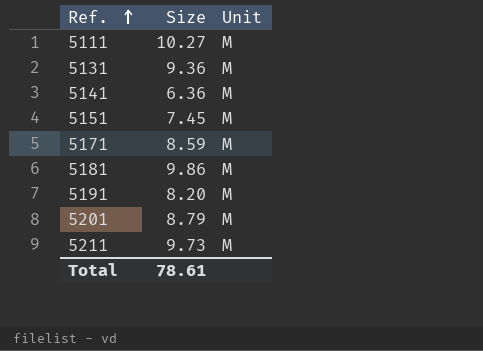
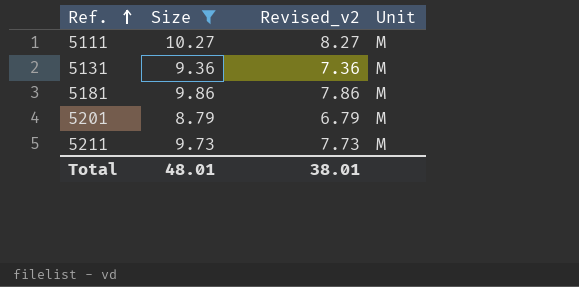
filter: none -> Size >= 8.79
column Revised_v2 | formula: none -> [Size] - 2
Total | Size: 78.61 -> 48.01

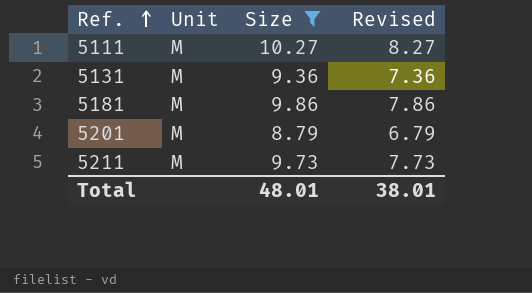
column Unit | position: 4 -> 2
column name: Revised_v2 -> Revised

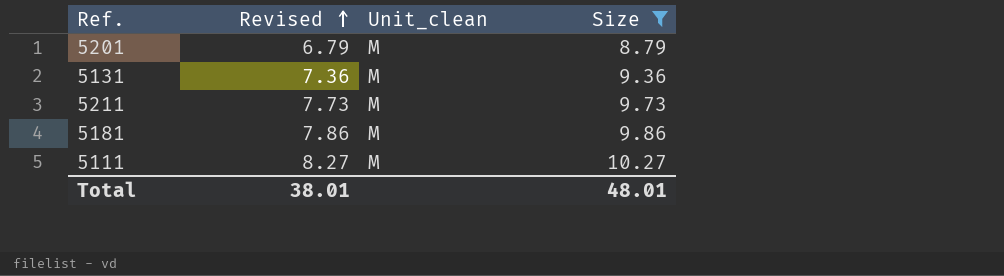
row order: Ref. ascending -> Revised ascending
column Revised | position: 4 -> 2
column name: Unit -> Unit_clean

